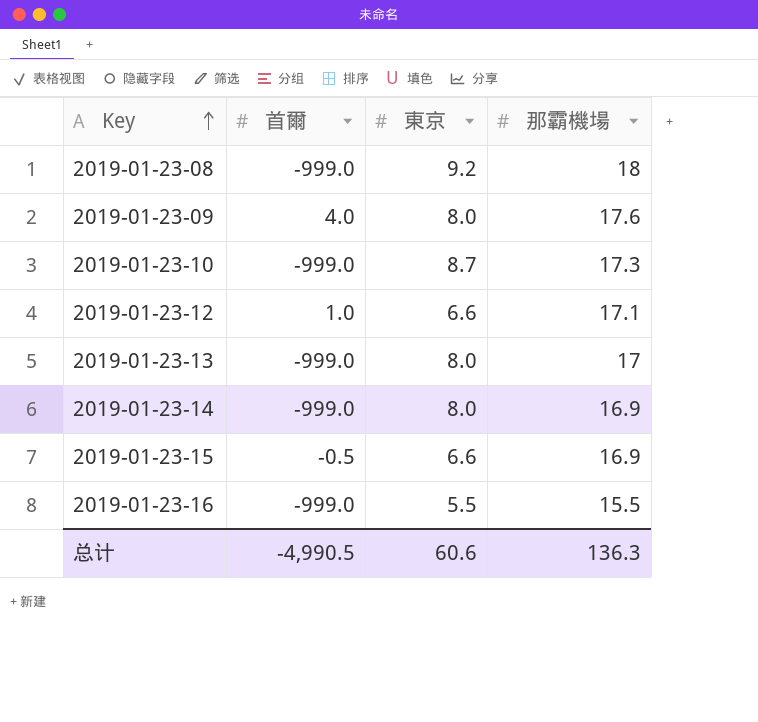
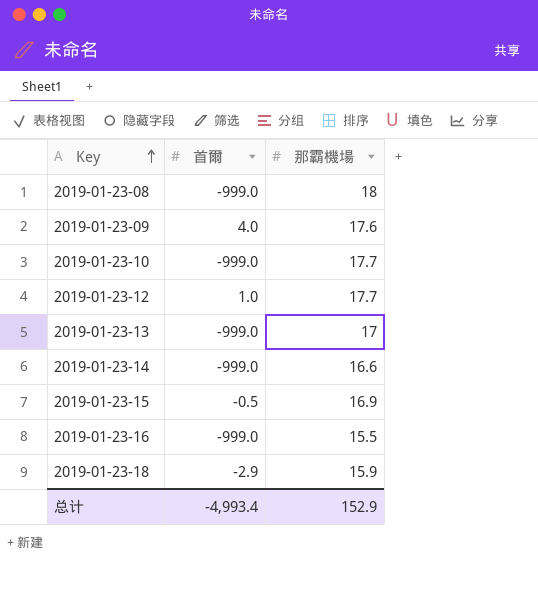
column 東京 | position: 3 -> none
2019-01-23-10 | 那霸機場: 17.3 -> 17.7
2019-01-23-12 | 那霸機場: 17.1 -> 17.7
2019-01-23-14 | 那霸機場: 16.9 -> 16.6
row 2019-01-23-18: none -> -2.9 | 15.9
总计 | 首爾: -4,990.5 -> -4,993.4
总计 | 那霸機場: 136.3 -> 152.9

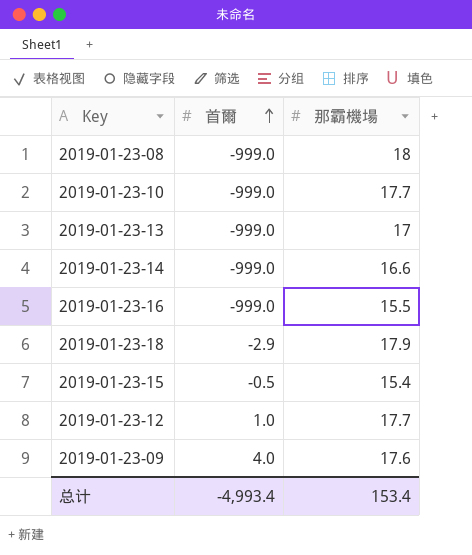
row order: Key ascending -> 首爾 ascending
2019-01-23-18 | 那霸機場: 15.9 -> 17.9
2019-01-23-15 | 那霸機場: 16.9 -> 15.4
总计 | 那霸機場: 152.9 -> 153.4

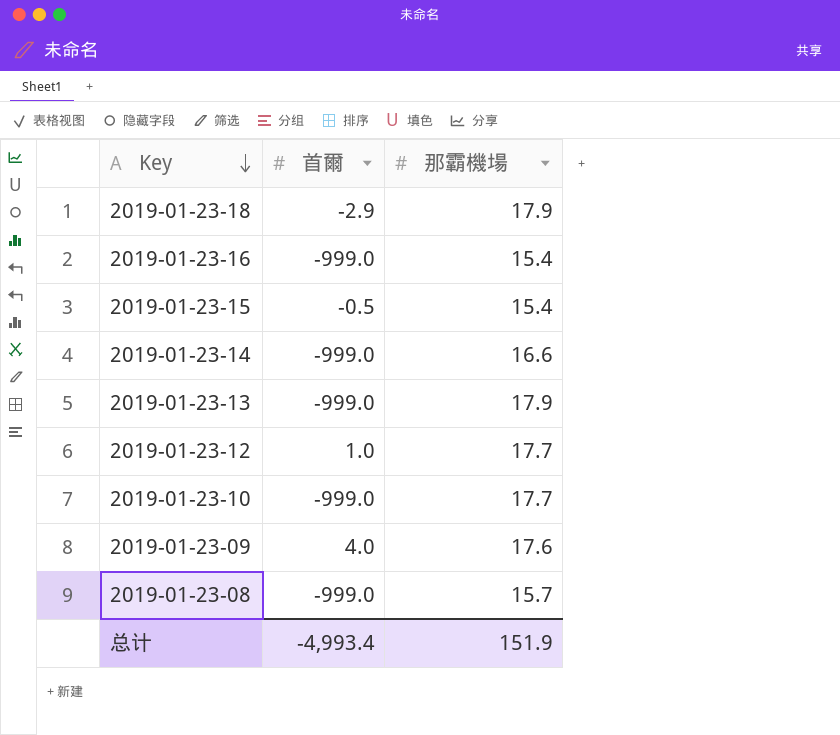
row order: 首爾 ascending -> Key descending
2019-01-23-16 | 那霸機場: 15.5 -> 15.4
2019-01-23-13 | 那霸機場: 17 -> 17.9
2019-01-23-08 | 那霸機場: 18 -> 15.7
总计 | 那霸機場: 153.4 -> 151.9

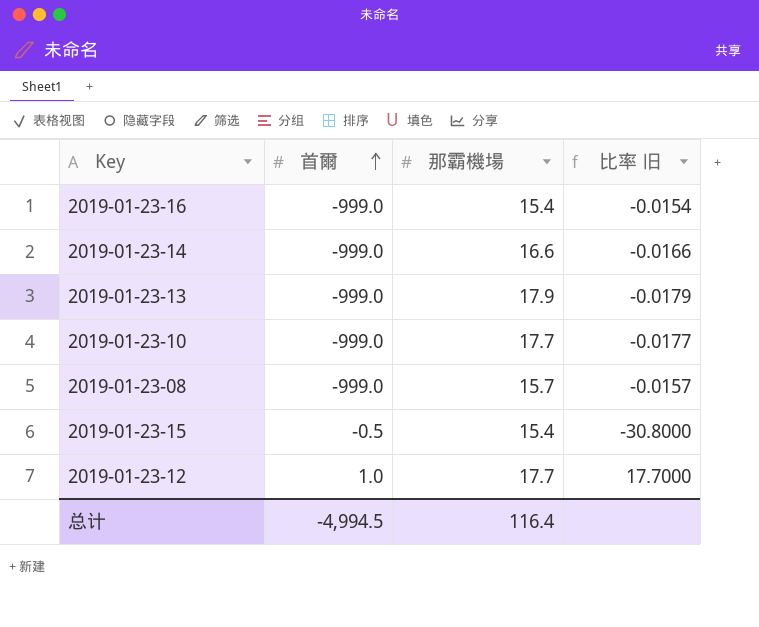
row order: Key descending -> 首爾 ascending
column 比率 旧 | formula: none -> [那霸機場] / [首爾]
row 2019-01-23-18: -2.9 | 17.9 -> none
row 2019-01-23-09: 4.0 | 17.6 -> none
总计 | 首爾: -4,993.4 -> -4,994.5
总计 | 那霸機場: 151.9 -> 116.4

